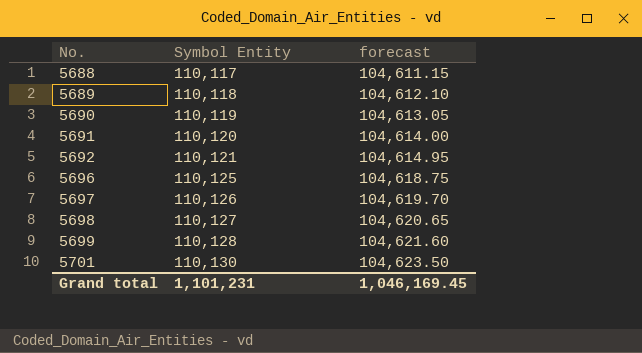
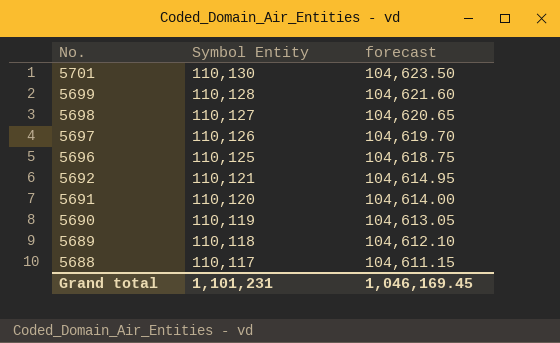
row order: No. ascending -> No. descending

